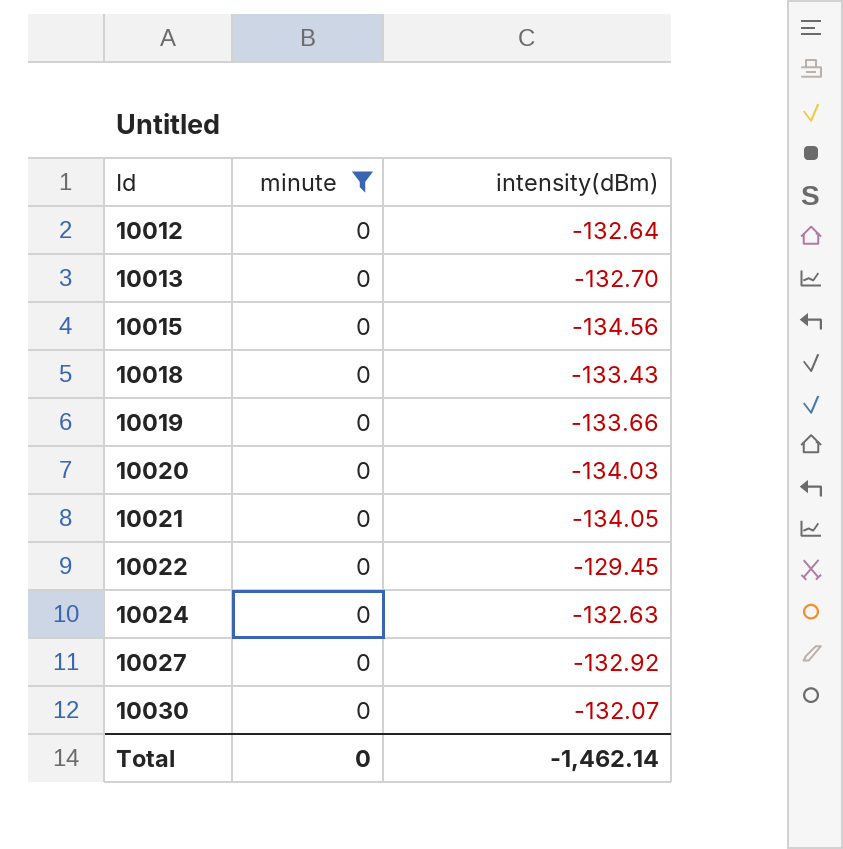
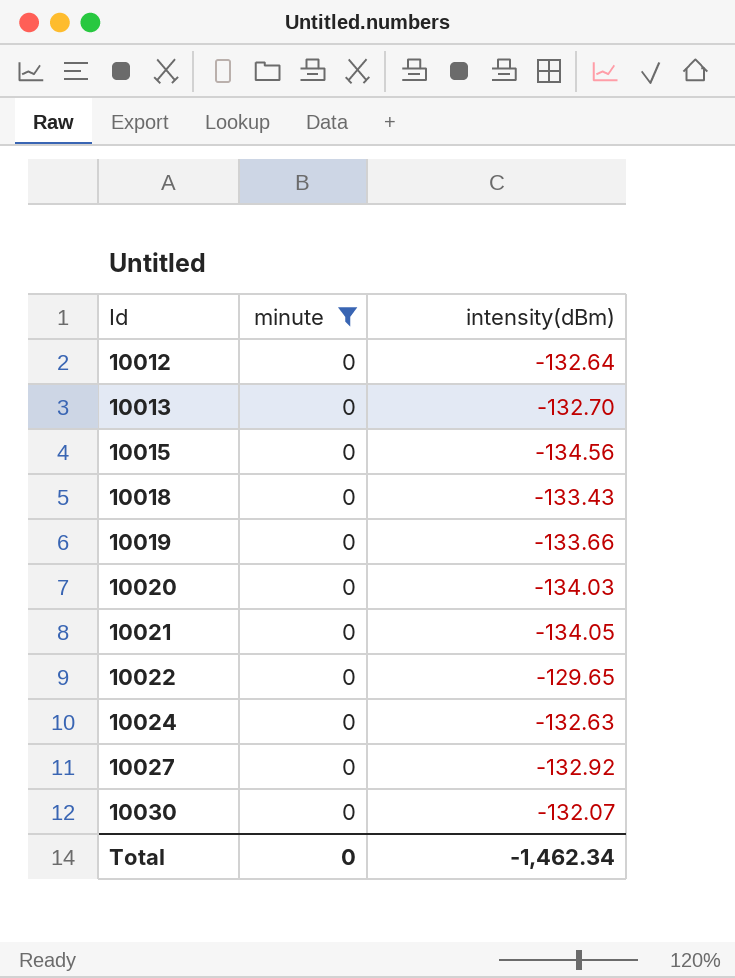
10022 | intensity(dBm): -129.45 -> -129.65
Total | intensity(dBm): -1,462.14 -> -1,462.34

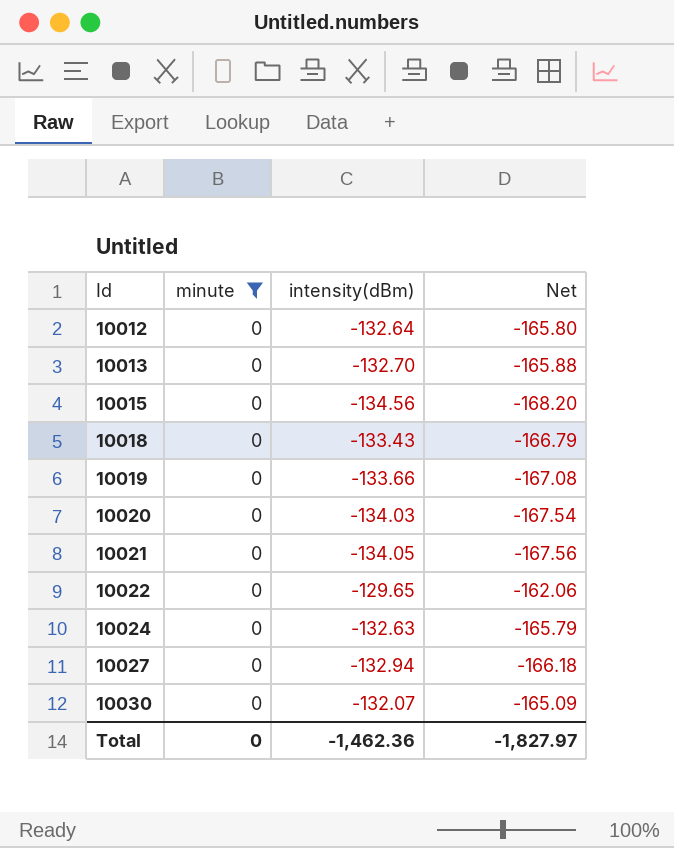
column Net | formula: none -> [intensity(dBm)] * 1.25
10027 | intensity(dBm): -132.92 -> -132.94
Total | intensity(dBm): -1,462.34 -> -1,462.36

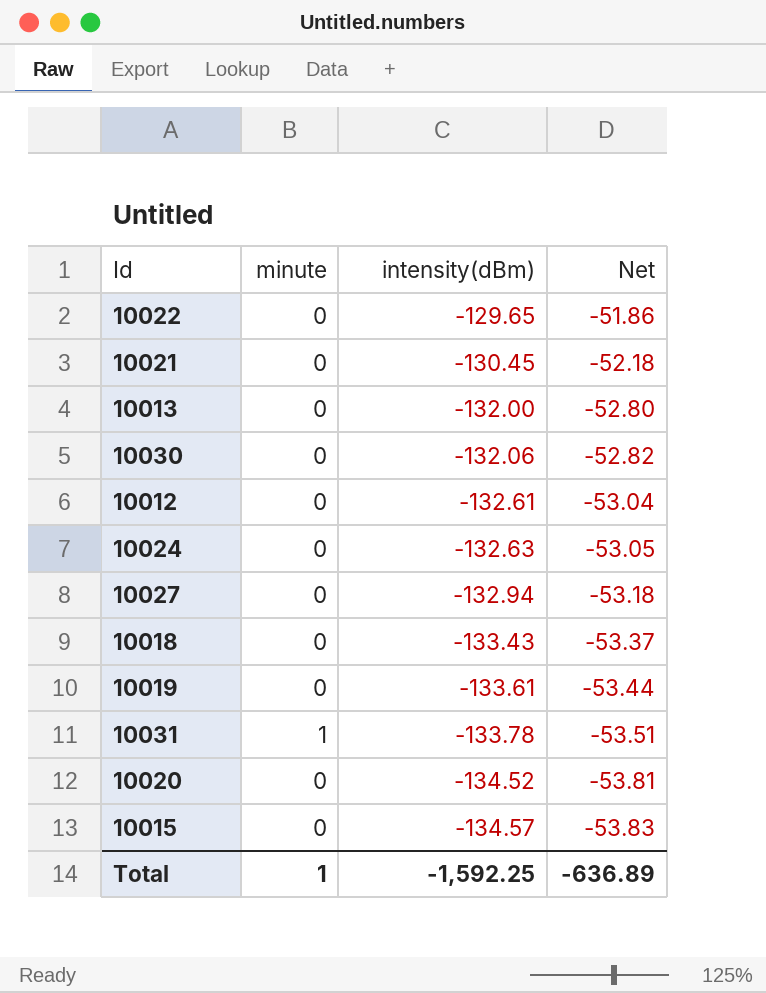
filter: minute = 0 -> none
row order: Id ascending -> intensity(dBm) descending
column Net | formula: [intensity(dBm)] * 1.25 -> [intensity(dBm)] * 0.4
10021 | intensity(dBm): -134.05 -> -130.45
10013 | intensity(dBm): -132.70 -> -132.00
10030 | intensity(dBm): -132.07 -> -132.06
10012 | intensity(dBm): -132.64 -> -132.61
10019 | intensity(dBm): -133.66 -> -133.61
10020 | intensity(dBm): -134.03 -> -134.52
10015 | intensity(dBm): -134.56 -> -134.57
Total | minute: 0 -> 1
Total | intensity(dBm): -1,462.36 -> -1,592.25
Total | Net: -1,827.97 -> -636.89

